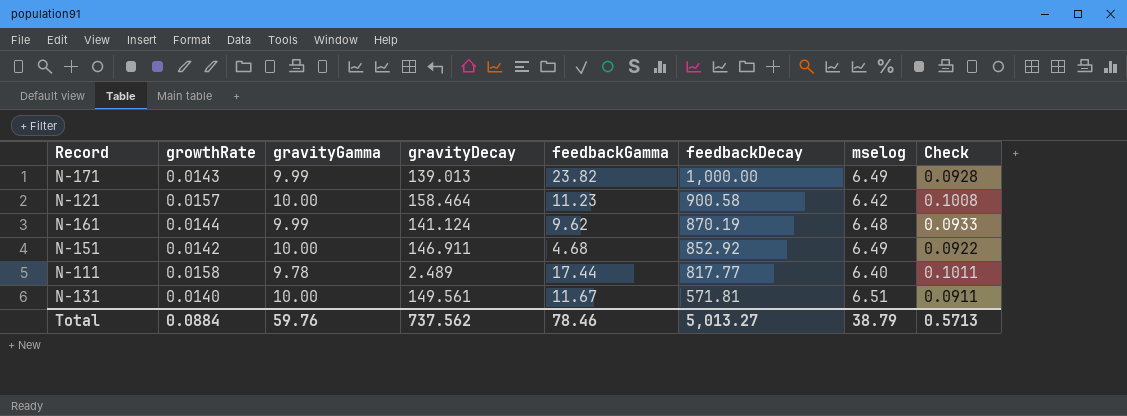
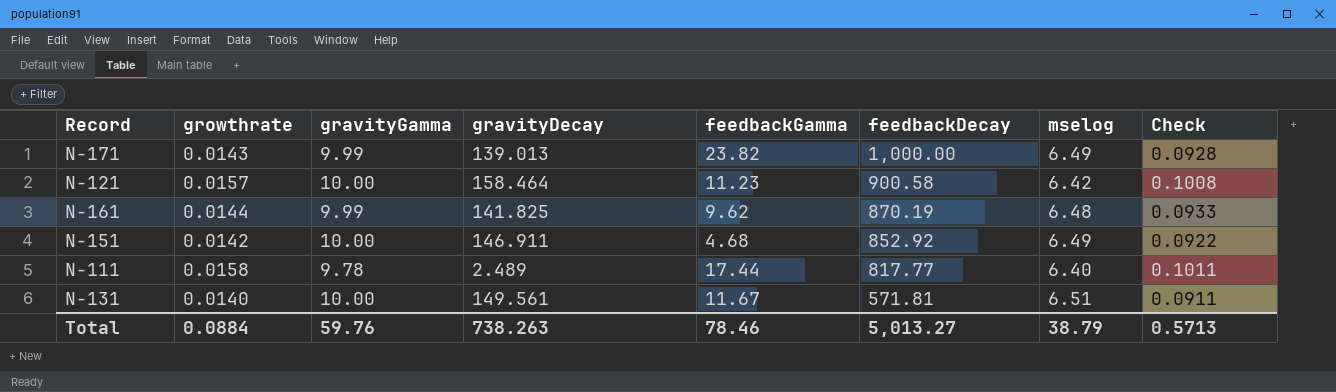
column name: growthRate -> growthrate
N-161 | gravityDecay: 141.124 -> 141.825
Total | gravityDecay: 737.562 -> 738.263

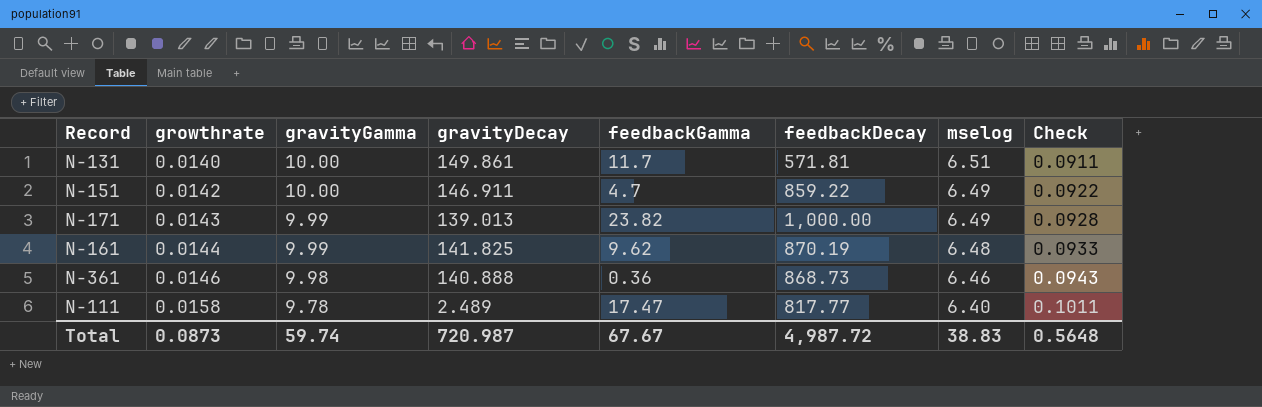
row order: feedbackDecay descending -> growthrate ascending
row N-121: 0.0157 | 10.00 | 158.464 | 11.23 | 900.58 | 6.42 | 0.1008 -> none
N-131 | gravityDecay: 149.561 -> 149.861
N-131 | feedbackGamma: 11.67 -> 11.7
N-151 | feedbackGamma: 4.68 -> 4.7
N-151 | feedbackDecay: 852.92 -> 859.22
row N-361: none -> 0.0146 | 9.98 | 140.888 | 0.36 | 868.73 | 6.46 | 0.0943
N-111 | feedbackGamma: 17.44 -> 17.47
Total | growthrate: 0.0884 -> 0.0873
Total | gravityGamma: 59.76 -> 59.74
Total | gravityDecay: 738.263 -> 720.987
Total | feedbackGamma: 78.46 -> 67.67
Total | feedbackDecay: 5,013.27 -> 4,987.72
Total | mselog: 38.79 -> 38.83
Total | Check: 0.5713 -> 0.5648

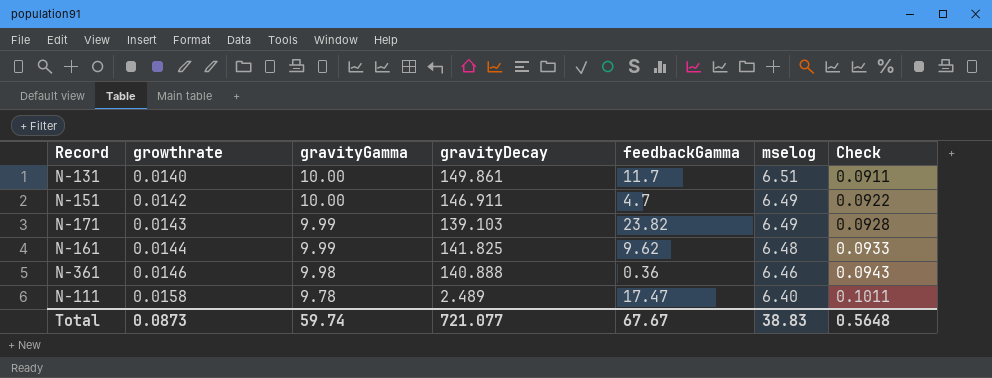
column feedbackDecay | position: 6 -> none
N-171 | gravityDecay: 139.013 -> 139.103
Total | gravityDecay: 720.987 -> 721.077

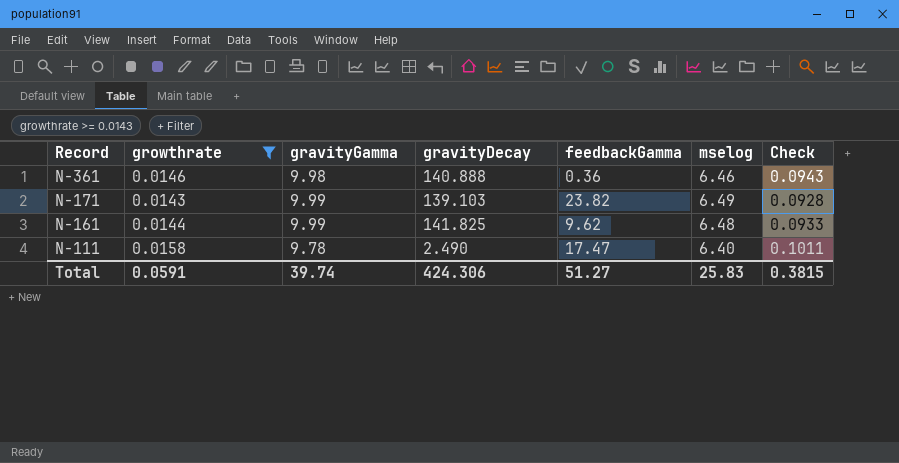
filter: none -> growthrate >= 0.0143
row order: growthrate ascending -> Record descending
N-111 | gravityDecay: 2.489 -> 2.490
Total | growthrate: 0.0873 -> 0.0591
Total | gravityGamma: 59.74 -> 39.74
Total | gravityDecay: 721.077 -> 424.306
Total | feedbackGamma: 67.67 -> 51.27
Total | mselog: 38.83 -> 25.83
Total | Check: 0.5648 -> 0.3815

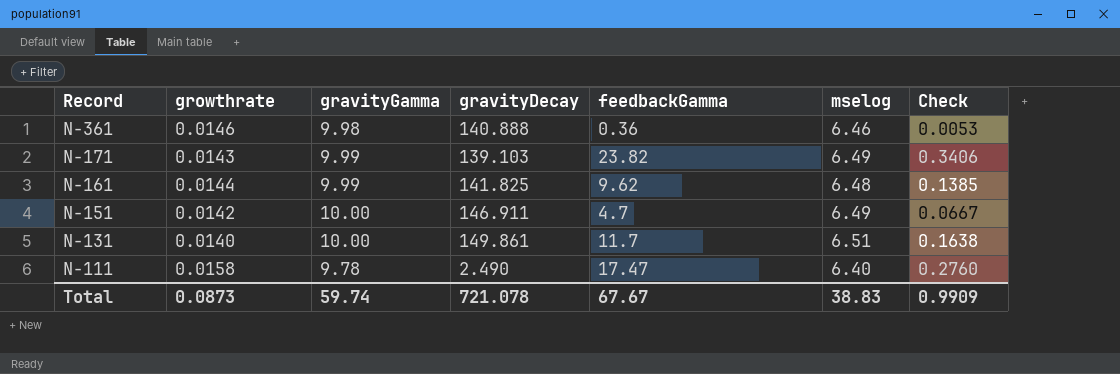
filter: growthrate >= 0.0143 -> none
column Check | formula: [growthrate] * [mselog] -> [growthrate] * [feedbackGamma]
Total | growthrate: 0.0591 -> 0.0873
Total | gravityGamma: 39.74 -> 59.74
Total | gravityDecay: 424.306 -> 721.078
Total | feedbackGamma: 51.27 -> 67.67
Total | mselog: 25.83 -> 38.83
Total | Check: 0.3815 -> 0.9909

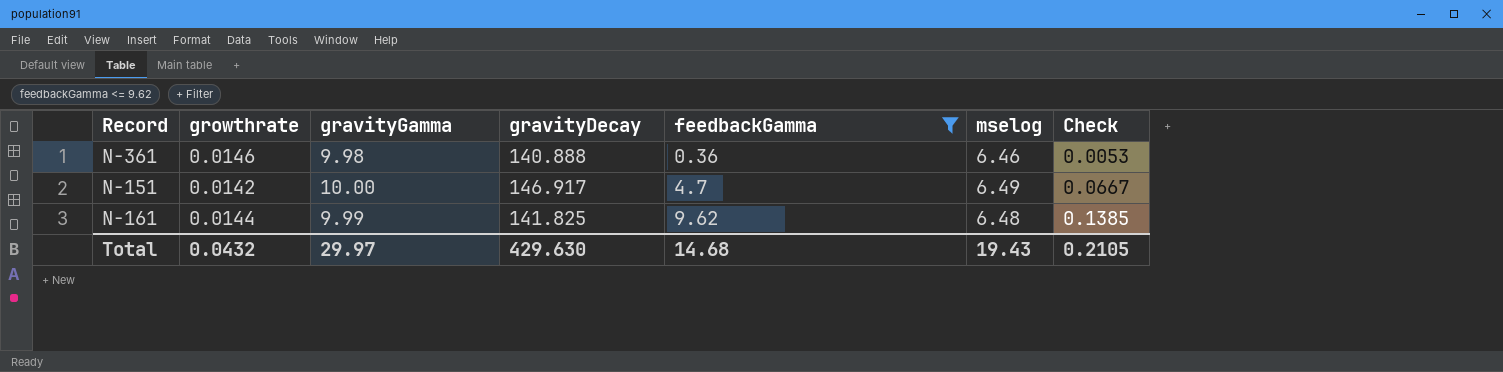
filter: none -> feedbackGamma <= 9.62
row order: Record descending -> feedbackGamma ascending
N-151 | gravityDecay: 146.911 -> 146.917
Total | growthrate: 0.0873 -> 0.0432
Total | gravityGamma: 59.74 -> 29.97
Total | gravityDecay: 721.078 -> 429.630
Total | feedbackGamma: 67.67 -> 14.68
Total | mselog: 38.83 -> 19.43
Total | Check: 0.9909 -> 0.2105

